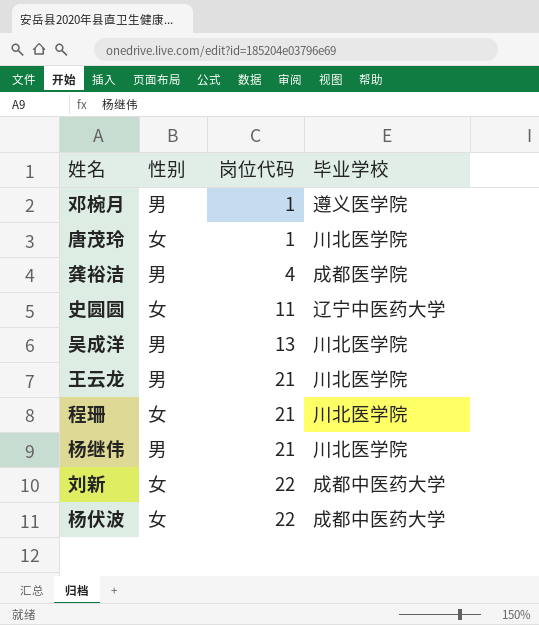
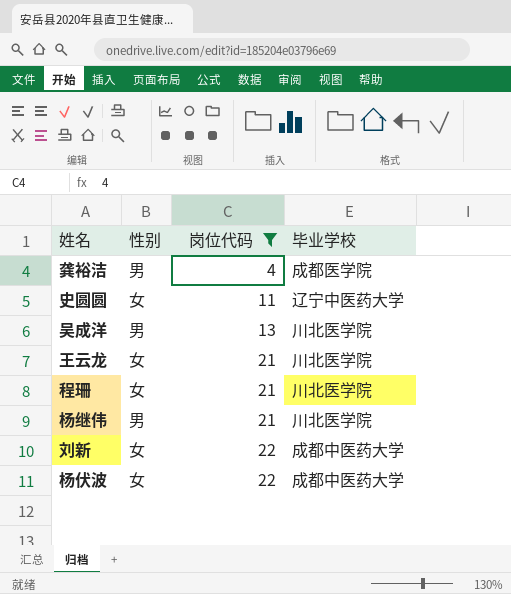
filter: none -> 岗位代码 != 1
王云龙 | 性别: 男 -> 女

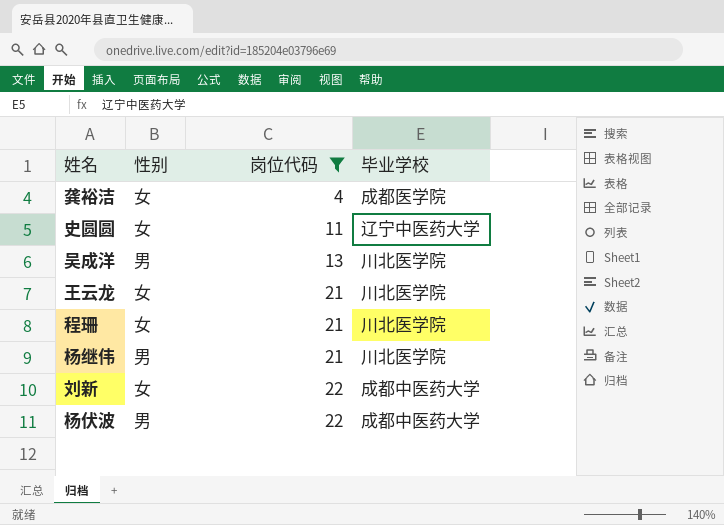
龚裕洁 | 性别: 男 -> 女
杨伏波 | 性别: 女 -> 男

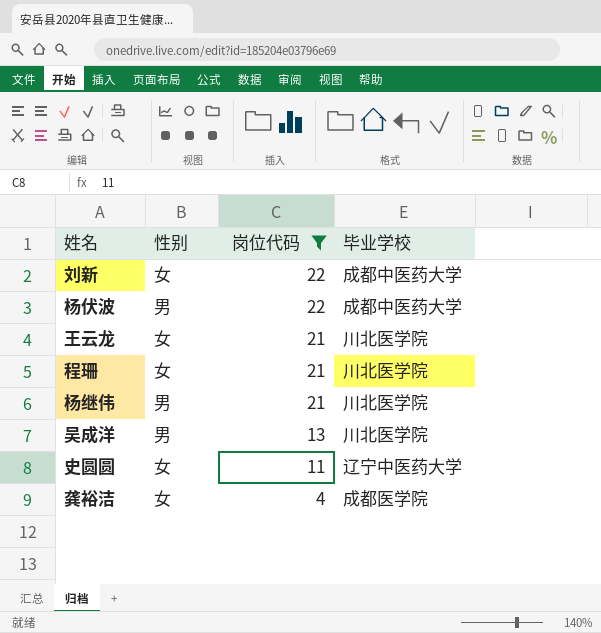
row order: 岗位代码 ascending -> 岗位代码 descending

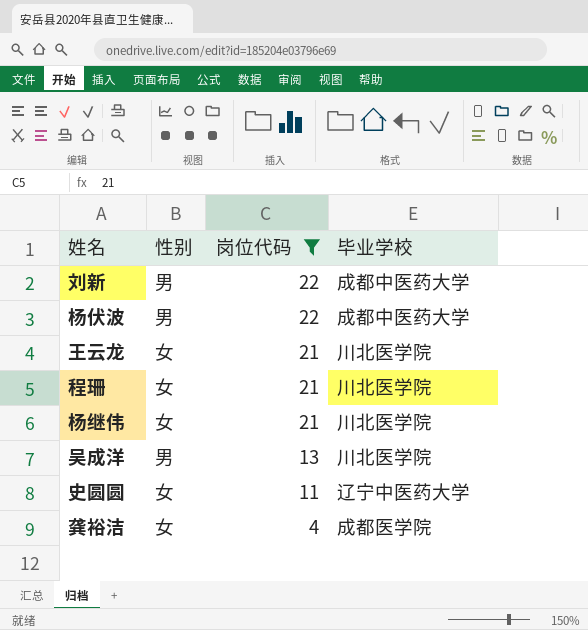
刘新 | 性别: 女 -> 男
杨继伟 | 性别: 男 -> 女

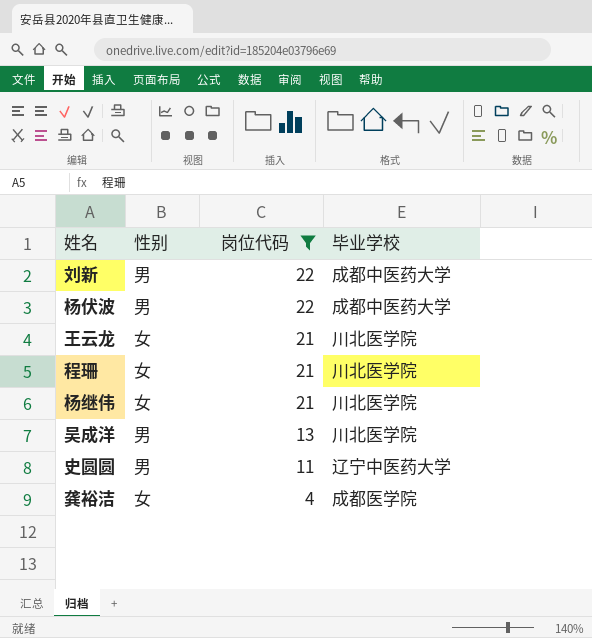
史圆圆 | 性别: 女 -> 男

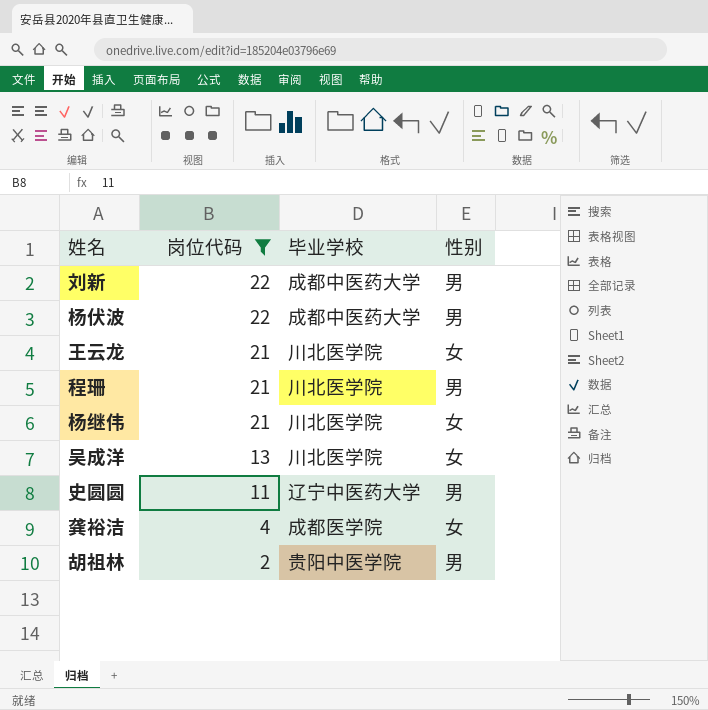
column 性别 | position: 2 -> 4
程珊 | 性别: 女 -> 男
吴成洋 | 性别: 男 -> 女
row 胡祖林: none -> 2 | 贵阳中医学院 | 男

